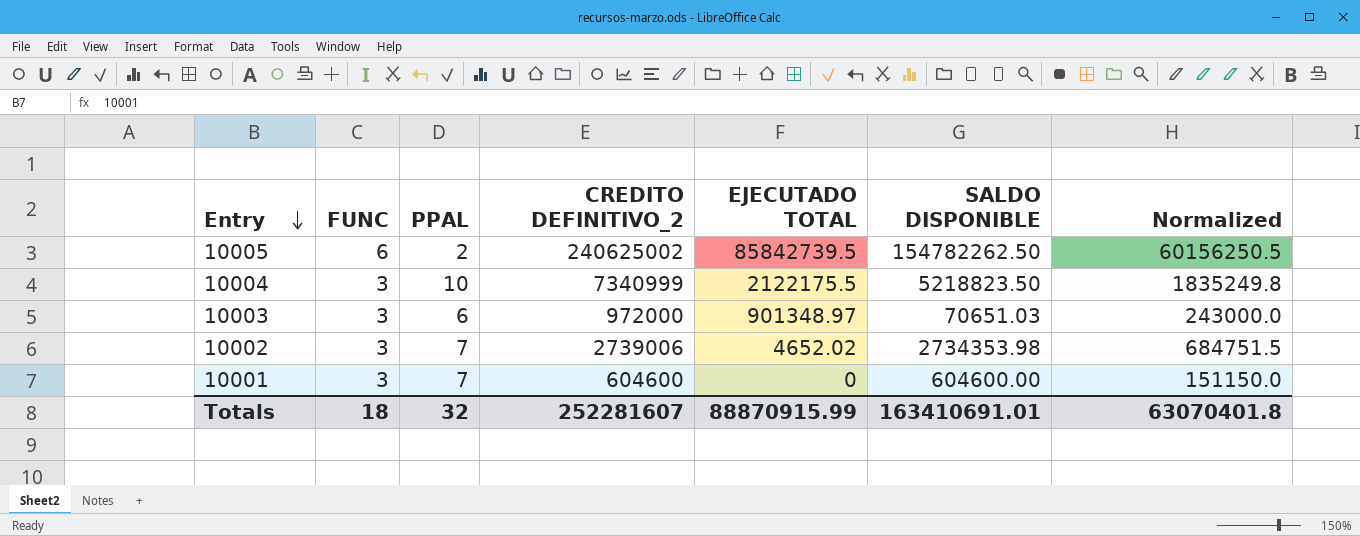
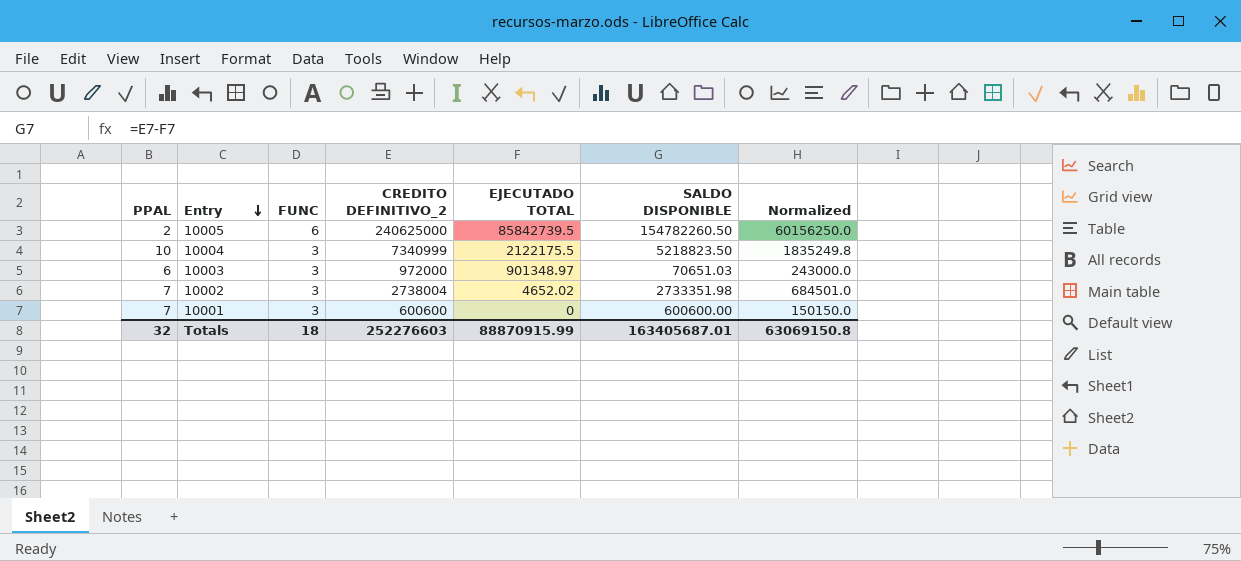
column PPAL | position: 3 -> 1
10005 | CREDITO DEFINITIVO_2: 240625002 -> 240625000
10005 | SALDO DISPONIBLE: 154782262.50 -> 154782260.50
10005 | Normalized: 60156250.5 -> 60156250.0
10002 | CREDITO DEFINITIVO_2: 2739006 -> 2738004
10002 | SALDO DISPONIBLE: 2734353.98 -> 2733351.98
10002 | Normalized: 684751.5 -> 684501.0
10001 | CREDITO DEFINITIVO_2: 604600 -> 600600
10001 | SALDO DISPONIBLE: 604600.00 -> 600600.00
10001 | Normalized: 151150.0 -> 150150.0
Totals | CREDITO DEFINITIVO_2: 252281607 -> 252276603
Totals | SALDO DISPONIBLE: 163410691.01 -> 163405687.01
Totals | Normalized: 63070401.8 -> 63069150.8

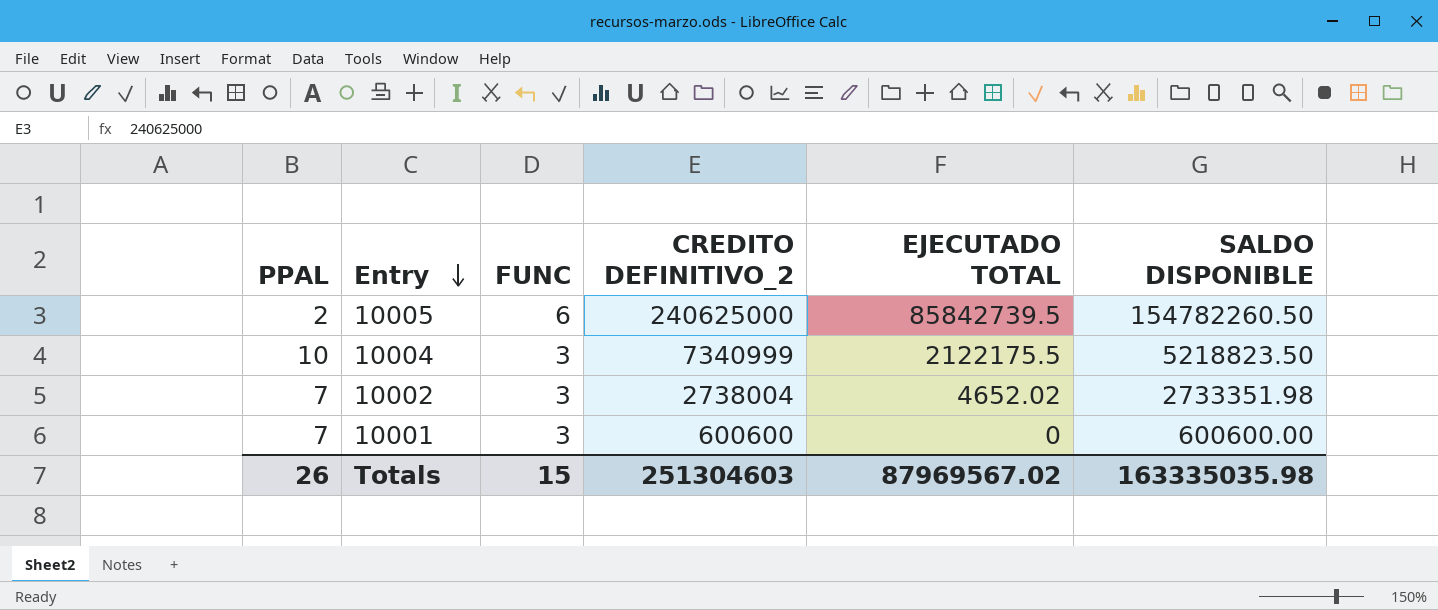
column Normalized | formula: [CREDITO DEFINITIVO_2] * 0.25 -> none
row 10003: 6 | 3 | 972000 | 901348.97 | 70651.03 | 243000.0 -> none
Totals | PPAL: 32 -> 26
Totals | FUNC: 18 -> 15
Totals | CREDITO DEFINITIVO_2: 252276603 -> 251304603
Totals | EJECUTADO TOTAL: 88870915.99 -> 87969567.02
Totals | SALDO DISPONIBLE: 163405687.01 -> 163335035.98

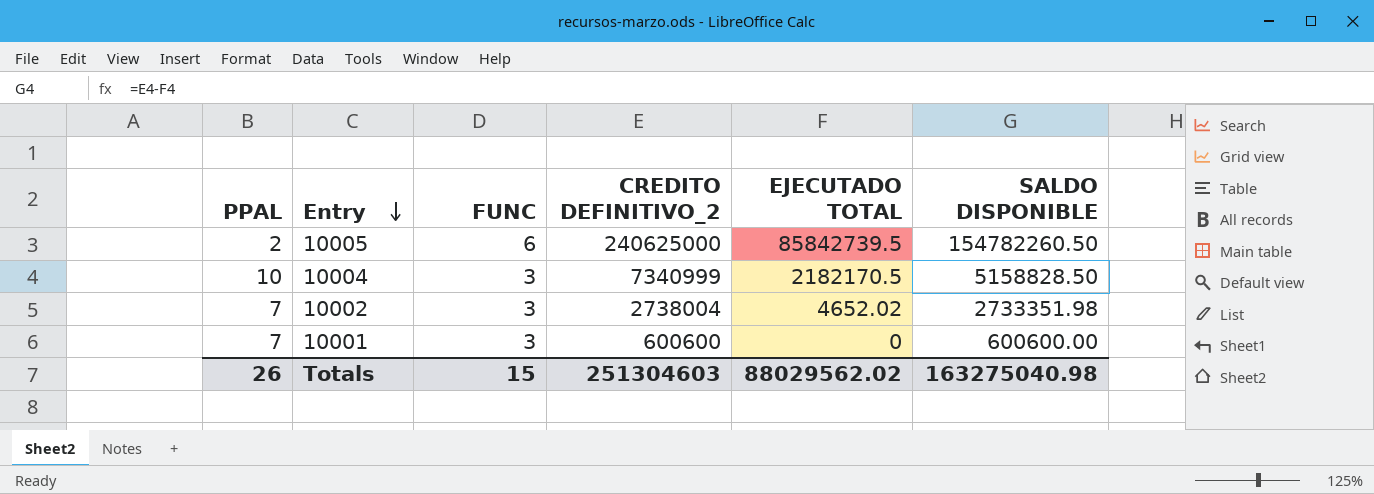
10004 | EJECUTADO TOTAL: 2122175.5 -> 2182170.5
10004 | SALDO DISPONIBLE: 5218823.50 -> 5158828.50
Totals | EJECUTADO TOTAL: 87969567.02 -> 88029562.02
Totals | SALDO DISPONIBLE: 163335035.98 -> 163275040.98

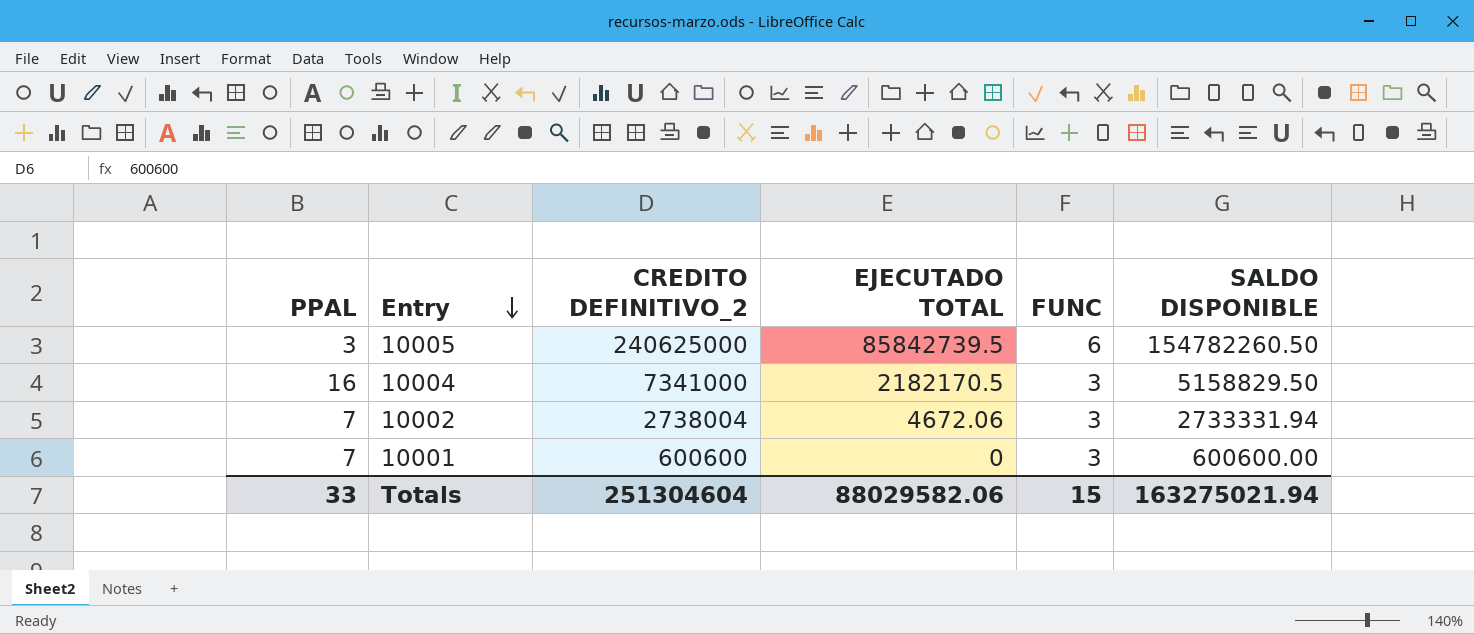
column FUNC | position: 3 -> 5
10005 | PPAL: 2 -> 3
10004 | PPAL: 10 -> 16
10004 | CREDITO DEFINITIVO_2: 7340999 -> 7341000
10004 | SALDO DISPONIBLE: 5158828.50 -> 5158829.50
10002 | EJECUTADO TOTAL: 4652.02 -> 4672.06
10002 | SALDO DISPONIBLE: 2733351.98 -> 2733331.94
Totals | PPAL: 26 -> 33
Totals | CREDITO DEFINITIVO_2: 251304603 -> 251304604
Totals | EJECUTADO TOTAL: 88029562.02 -> 88029582.06
Totals | SALDO DISPONIBLE: 163275040.98 -> 163275021.94

